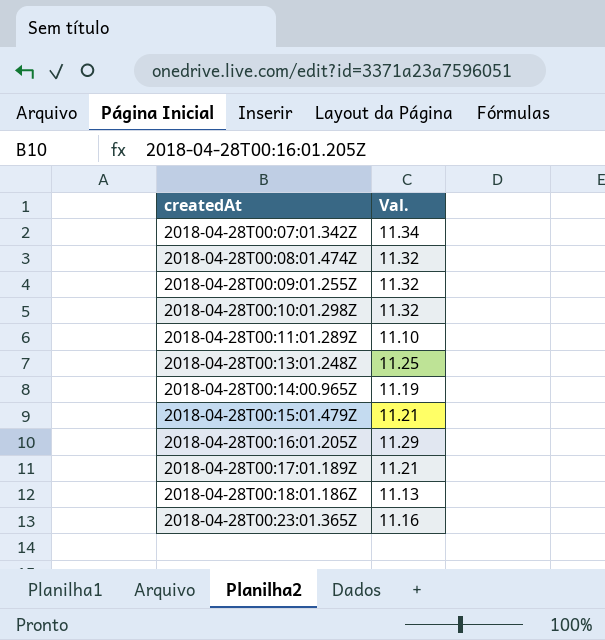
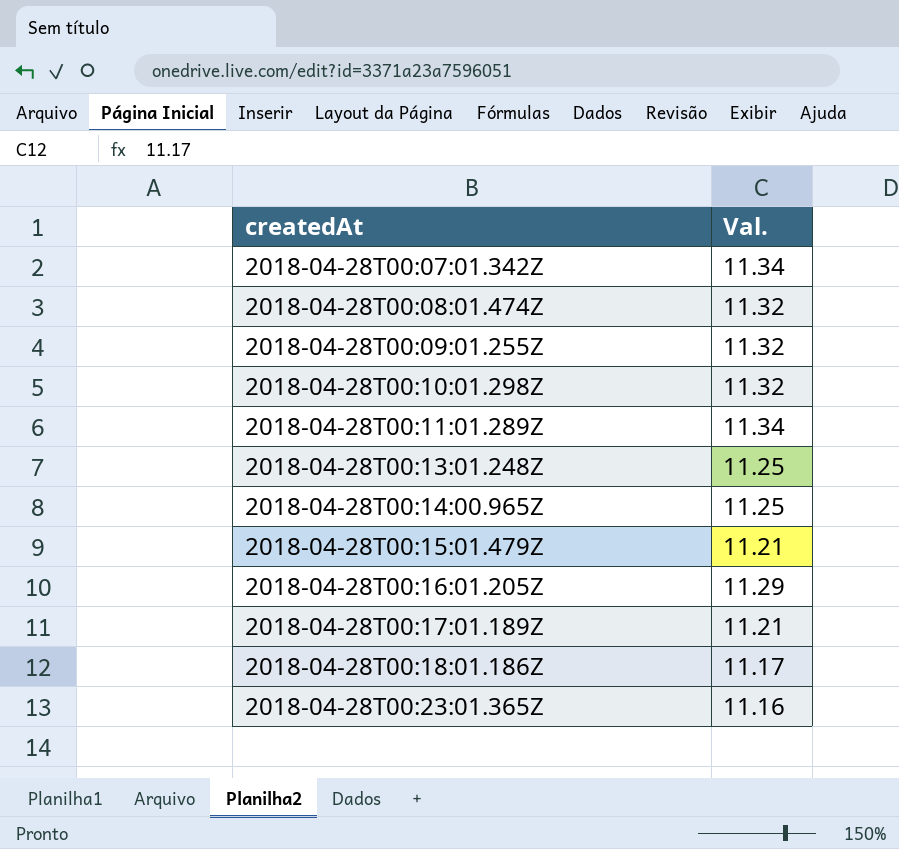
2018-04-28T00:11:01.289Z | Val.: 11.10 -> 11.34
2018-04-28T00:14:00.965Z | Val.: 11.19 -> 11.25
2018-04-28T00:18:01.186Z | Val.: 11.13 -> 11.17

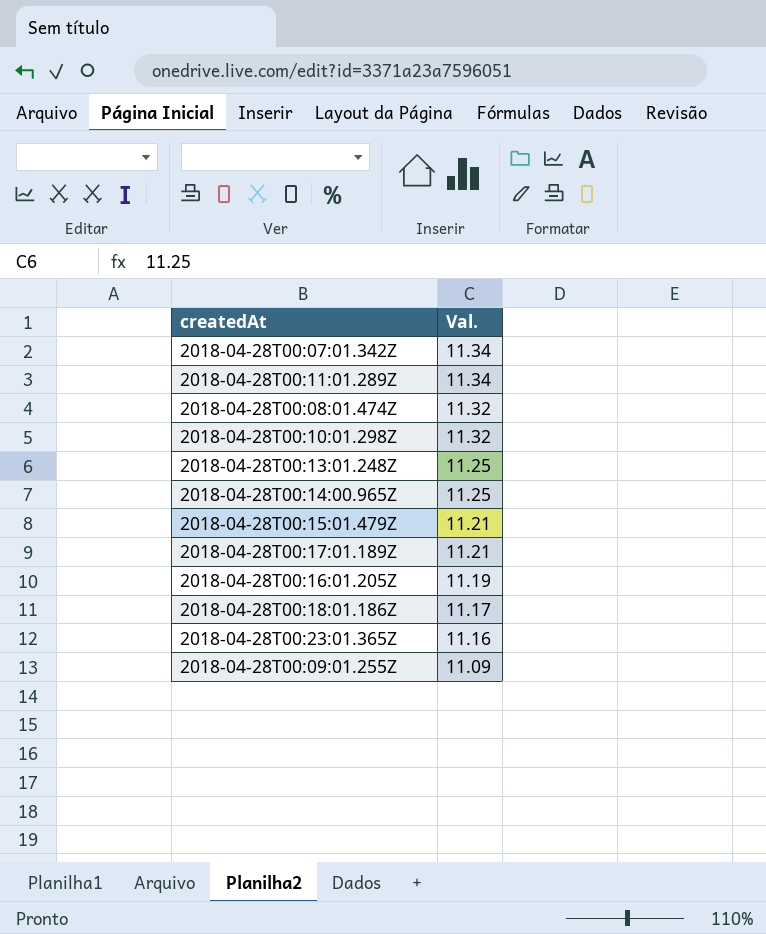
row order: createdAt ascending -> Val. descending
2018-04-28T00:16:01.205Z | Val.: 11.29 -> 11.19
2018-04-28T00:09:01.255Z | Val.: 11.32 -> 11.09

